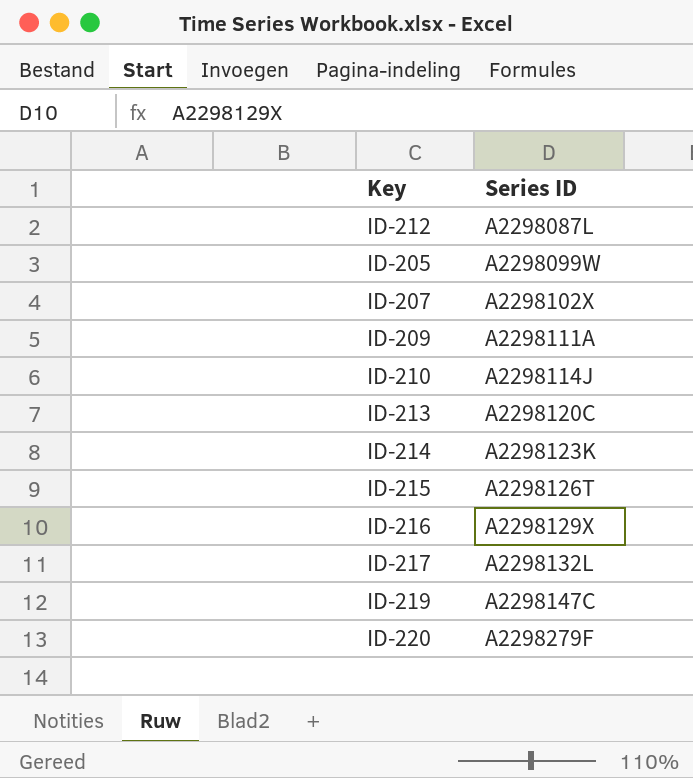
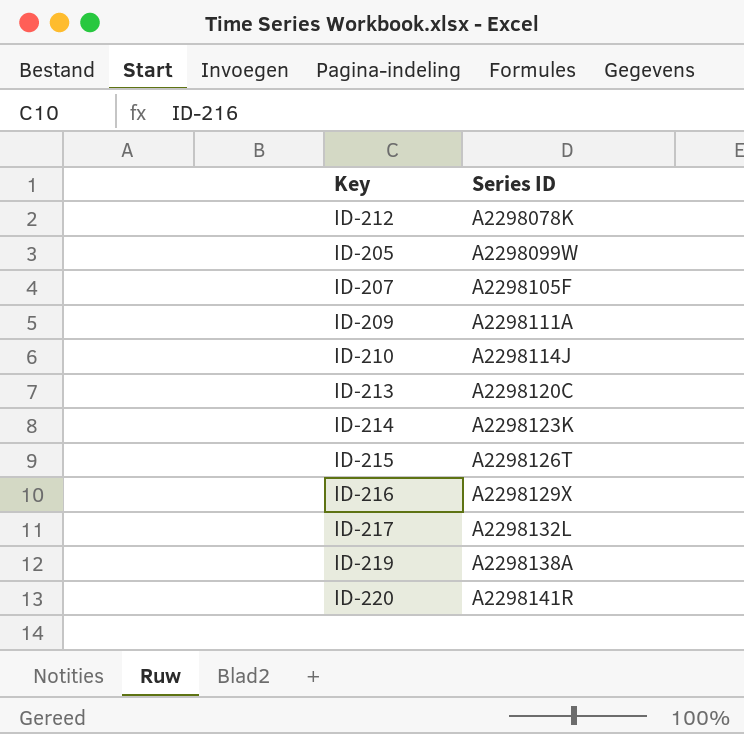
ID-212 | Series ID: A2298087L -> A2298078K
ID-207 | Series ID: A2298102X -> A2298105F
ID-219 | Series ID: A2298147C -> A2298138A
ID-220 | Series ID: A2298279F -> A2298141R

